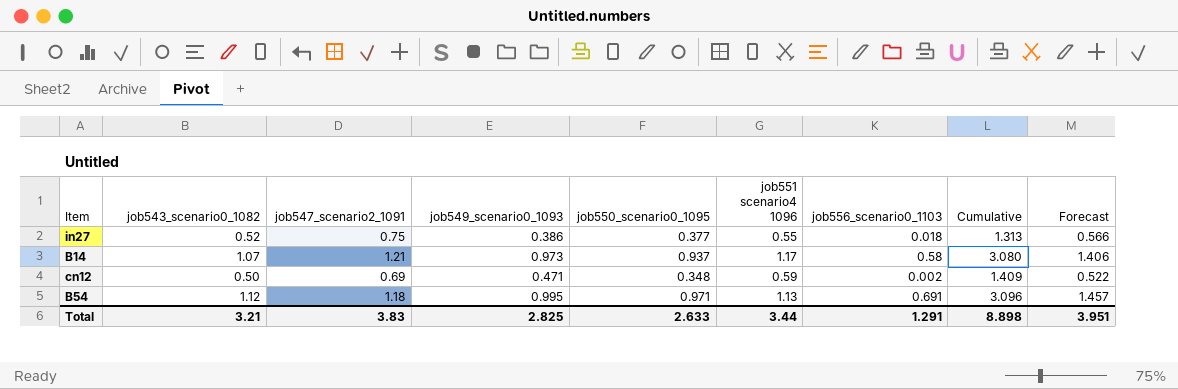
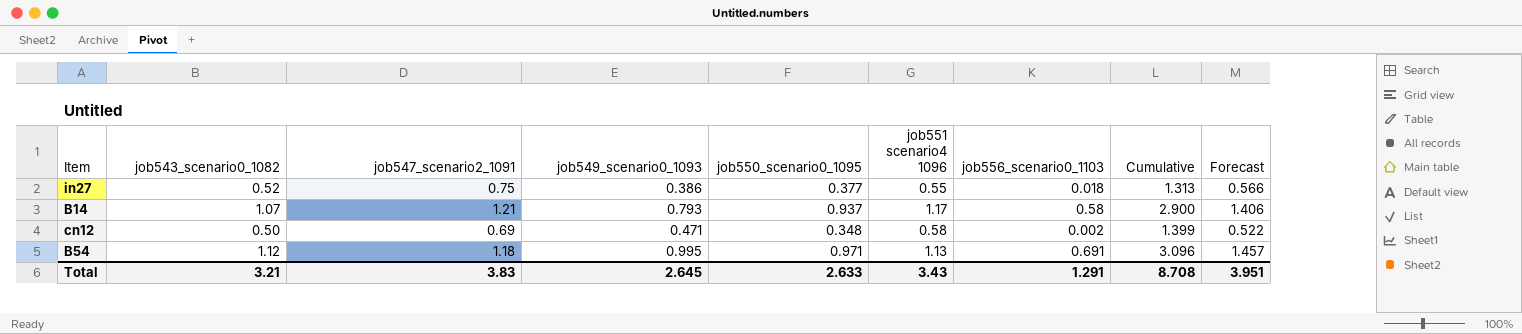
B14 | job549_scenario0_1093: 0.973 -> 0.793
B14 | Cumulative: 3.080 -> 2.900
cn12 | job551 scenario4 1096: 0.59 -> 0.58
cn12 | Cumulative: 1.409 -> 1.399
Total | job549_scenario0_1093: 2.825 -> 2.645
Total | job551 scenario4 1096: 3.44 -> 3.43
Total | Cumulative: 8.898 -> 8.708

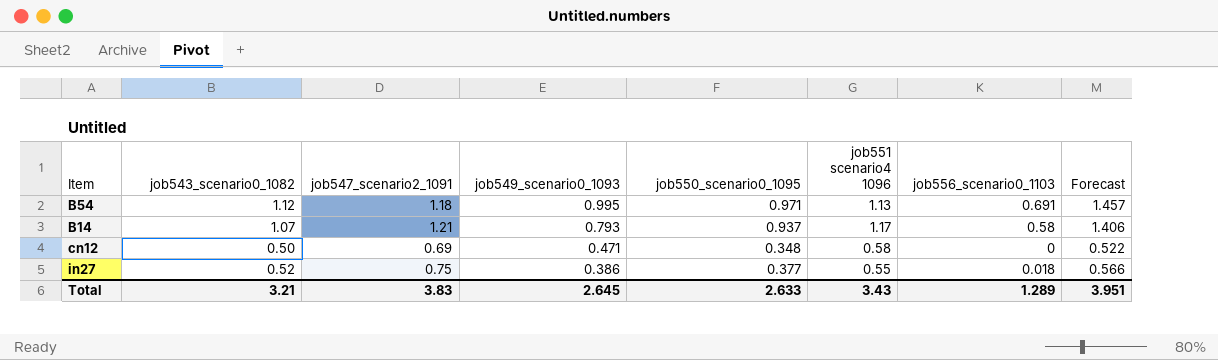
row order: none -> job549_scenario0_1093 descending
column Cumulative | formula: [job549_scenario0_1093] + [job550_scenario0_1095] + [job551 scenario4 1096] -> none
cn12 | job556_scenario0_1103: 0.002 -> 0
Total | job556_scenario0_1103: 1.291 -> 1.289

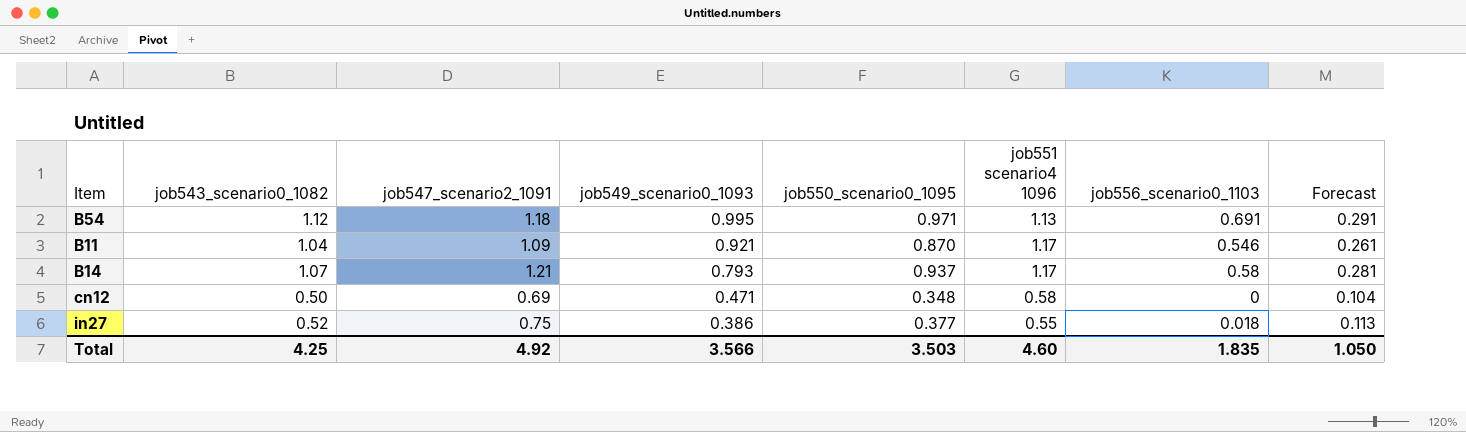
column Forecast | formula: [job550_scenario0_1095] * 1.5 -> [job550_scenario0_1095] * 0.3
row B11: none -> 1.04 | 1.09 | 0.921 | 0.870 | 1.17 | 0.546 | 0.261
Total | job543_scenario0_1082: 3.21 -> 4.25
Total | job547_scenario2_1091: 3.83 -> 4.92
Total | job549_scenario0_1093: 2.645 -> 3.566
Total | job550_scenario0_1095: 2.633 -> 3.503
Total | job551 scenario4 1096: 3.43 -> 4.60
Total | job556_scenario0_1103: 1.289 -> 1.835
Total | Forecast: 3.951 -> 1.050

